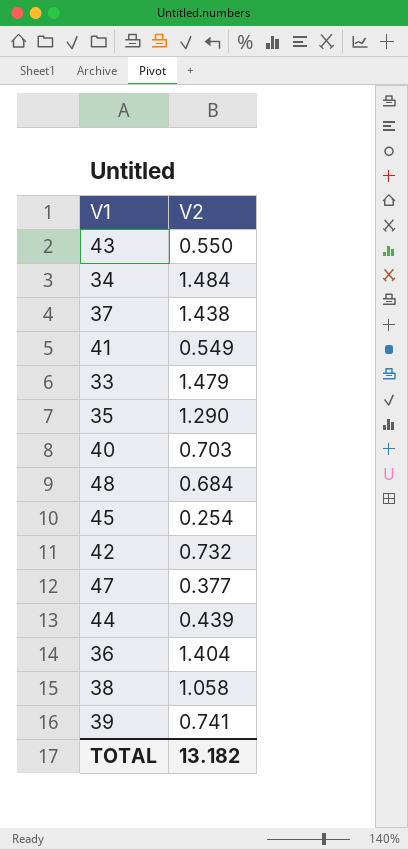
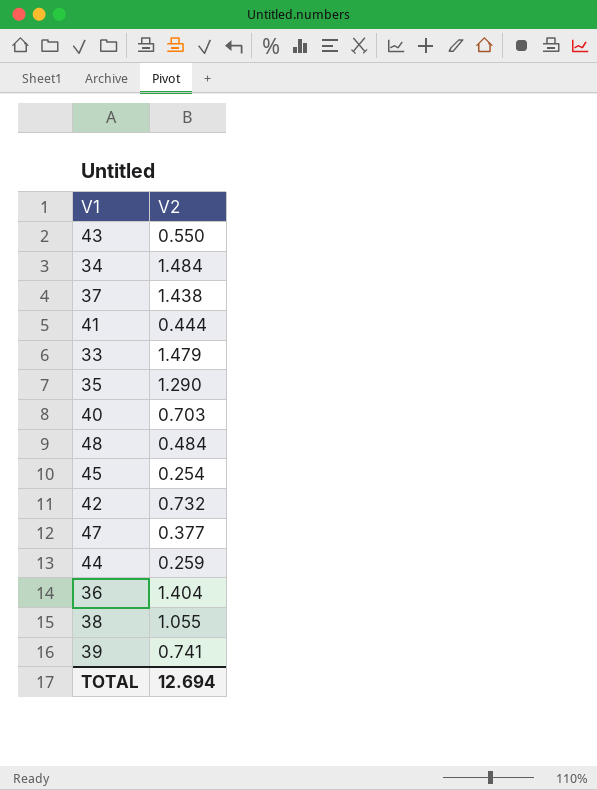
41 | V2: 0.549 -> 0.444
48 | V2: 0.684 -> 0.484
44 | V2: 0.439 -> 0.259
38 | V2: 1.058 -> 1.055
TOTAL | V2: 13.182 -> 12.694

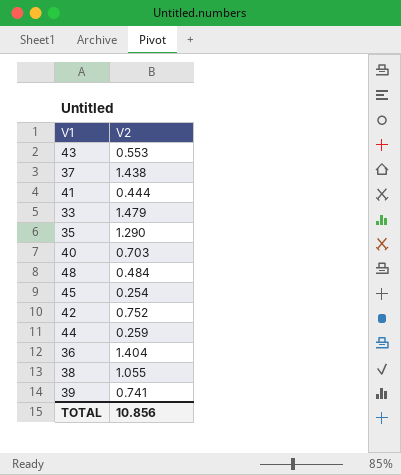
row 34: 1.484 -> none
row 47: 0.377 -> none
43 | V2: 0.550 -> 0.553
42 | V2: 0.732 -> 0.752
TOTAL | V2: 12.694 -> 10.856

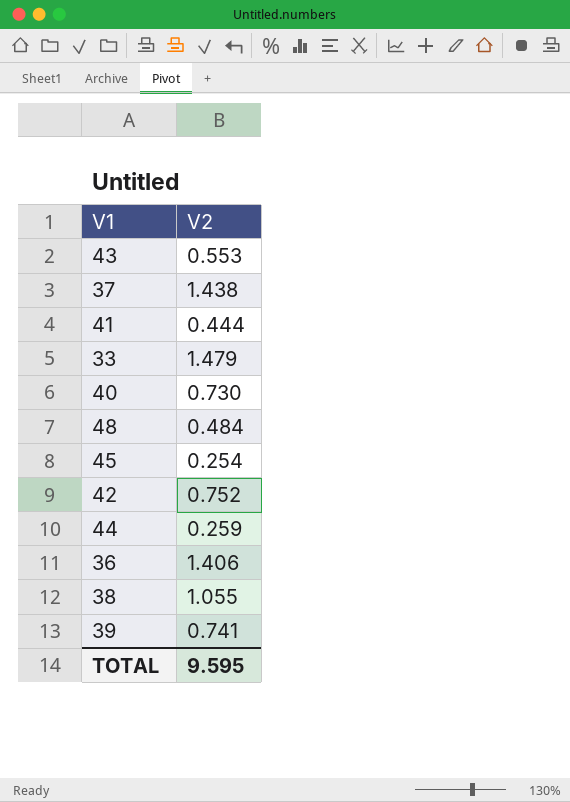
row 35: 1.290 -> none
40 | V2: 0.703 -> 0.730
36 | V2: 1.404 -> 1.406
TOTAL | V2: 10.856 -> 9.595

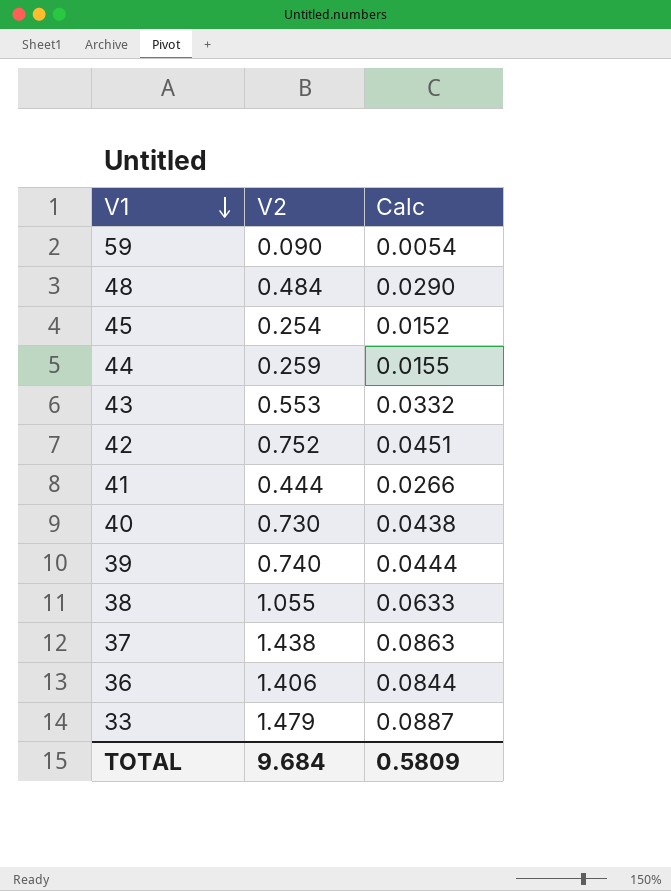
row order: none -> V1 descending
column Calc | formula: none -> [V2] * 0.06
row 59: none -> 0.090 | 0.0054
39 | V2: 0.741 -> 0.740
TOTAL | V2: 9.595 -> 9.684

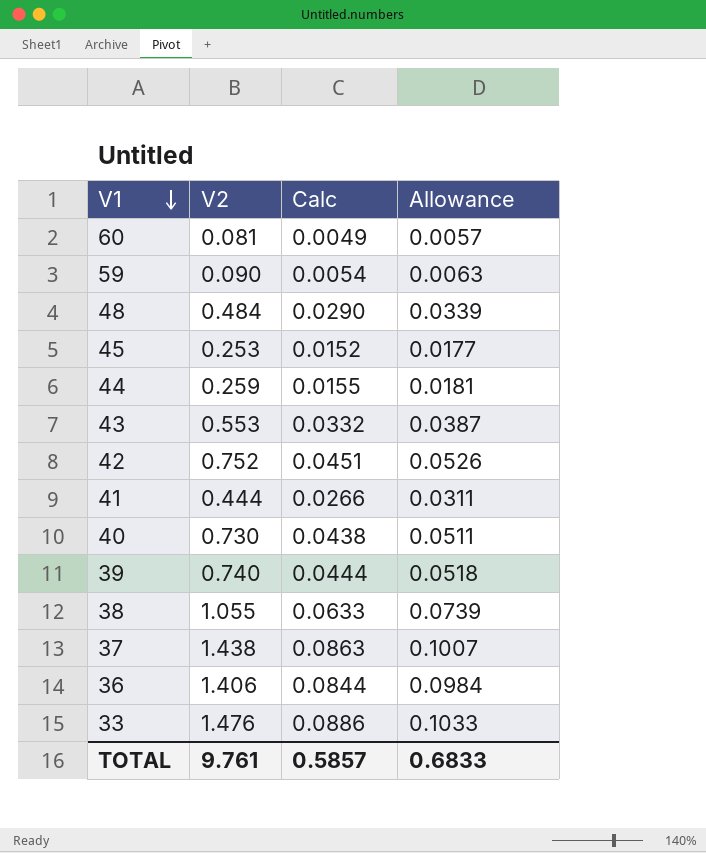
column Allowance | formula: none -> [V2] * 0.07
row 60: none -> 0.081 | 0.0049 | 0.0057
45 | V2: 0.254 -> 0.253
33 | V2: 1.479 -> 1.476
33 | Calc: 0.0887 -> 0.0886
TOTAL | V2: 9.684 -> 9.761
TOTAL | Calc: 0.5809 -> 0.5857

